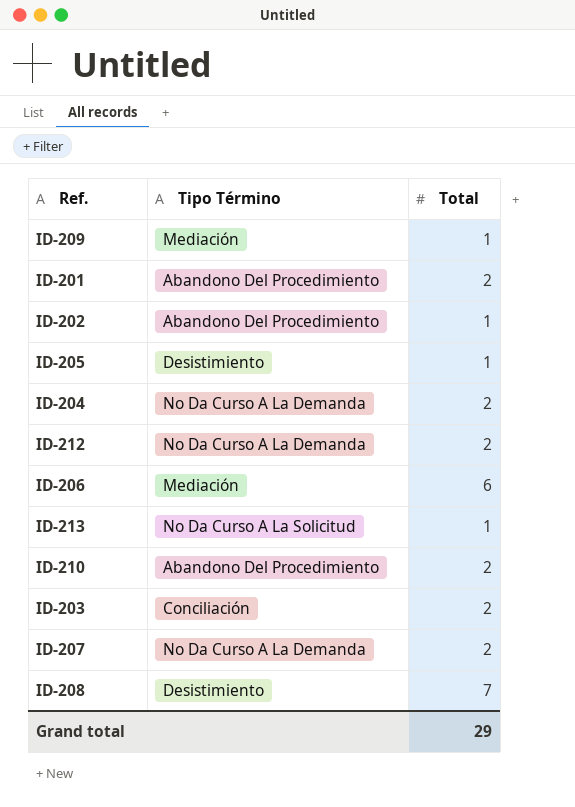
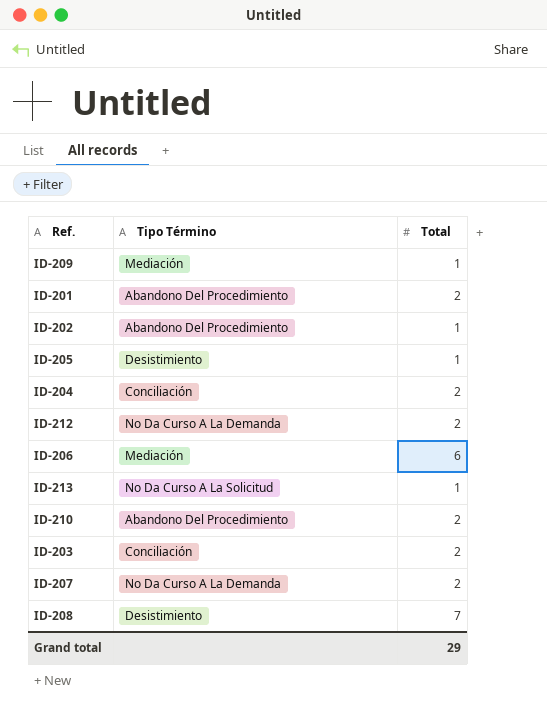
ID-204 | Tipo Término: No Da Curso A La Demanda -> Conciliación

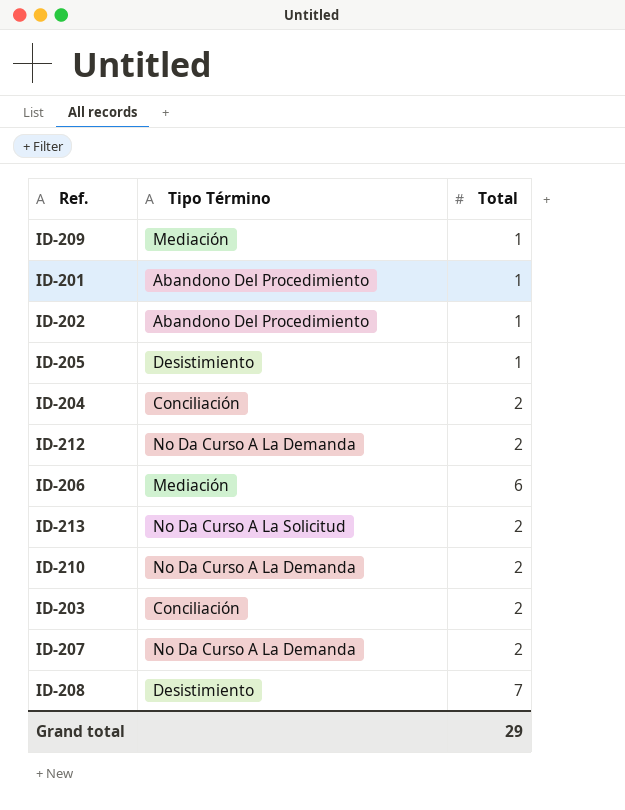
ID-201 | Total: 2 -> 1
ID-213 | Total: 1 -> 2
ID-210 | Tipo Término: Abandono Del Procedimiento -> No Da Curso A La Demanda

